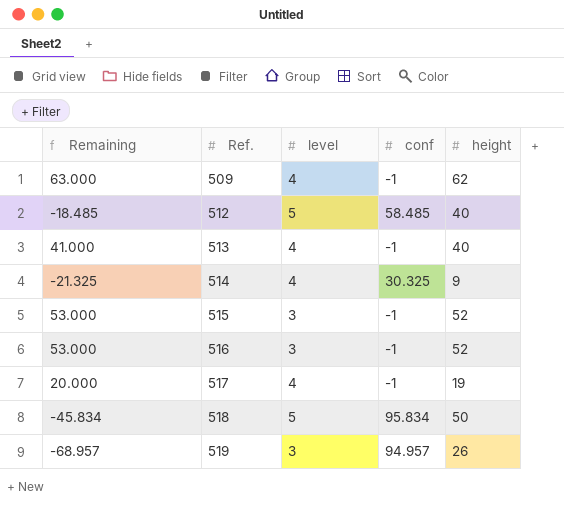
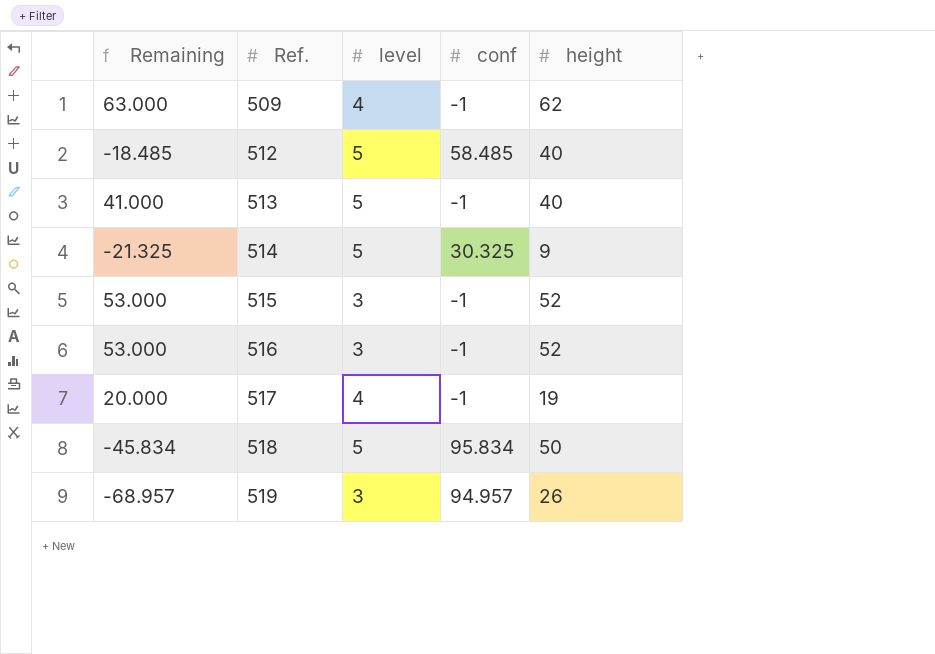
513 | level: 4 -> 5
514 | level: 4 -> 5

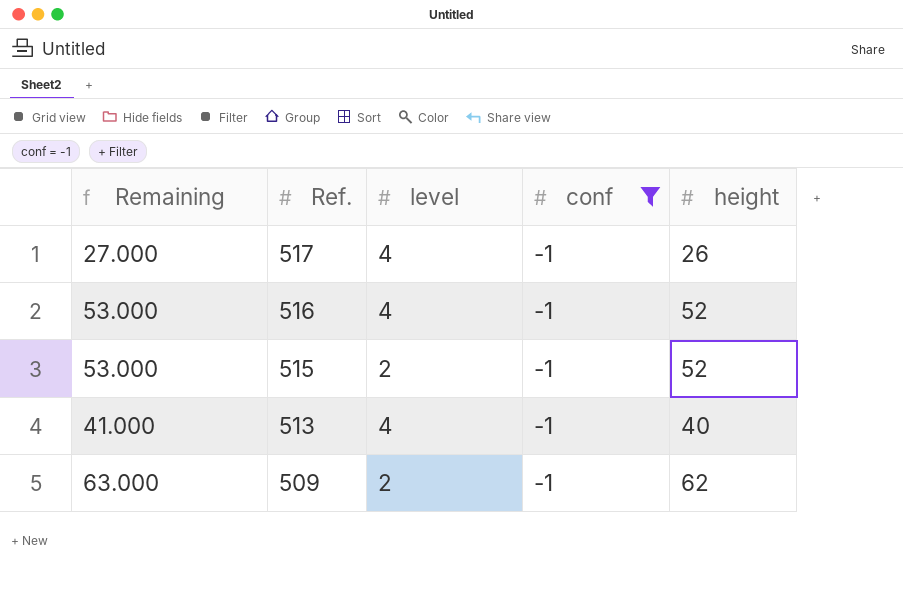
filter: none -> conf = -1
row order: Ref. ascending -> Ref. descending
517 | Remaining: 20.000 -> 27.000
517 | height: 19 -> 26
516 | level: 3 -> 4
515 | level: 3 -> 2
513 | level: 5 -> 4
509 | level: 4 -> 2

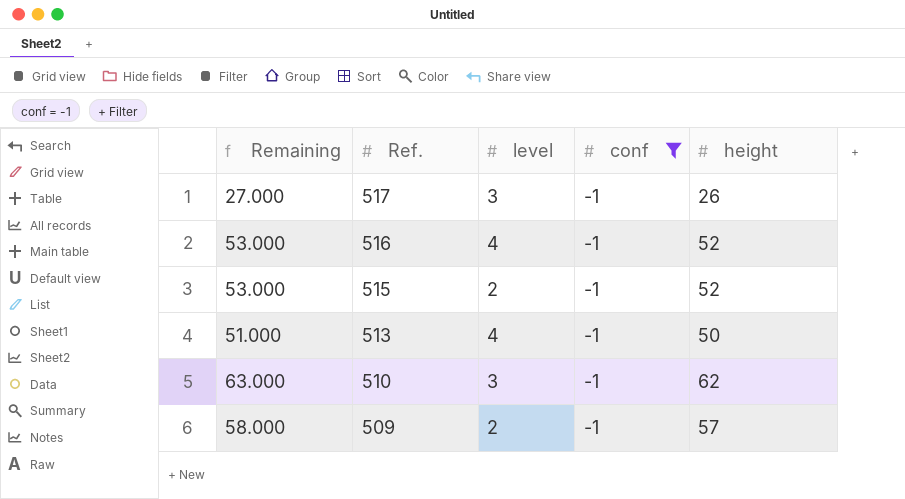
517 | level: 4 -> 3
513 | Remaining: 41.000 -> 51.000
513 | height: 40 -> 50
row 510: none -> 63.000 | 3 | -1 | 62
509 | Remaining: 63.000 -> 58.000
509 | height: 62 -> 57

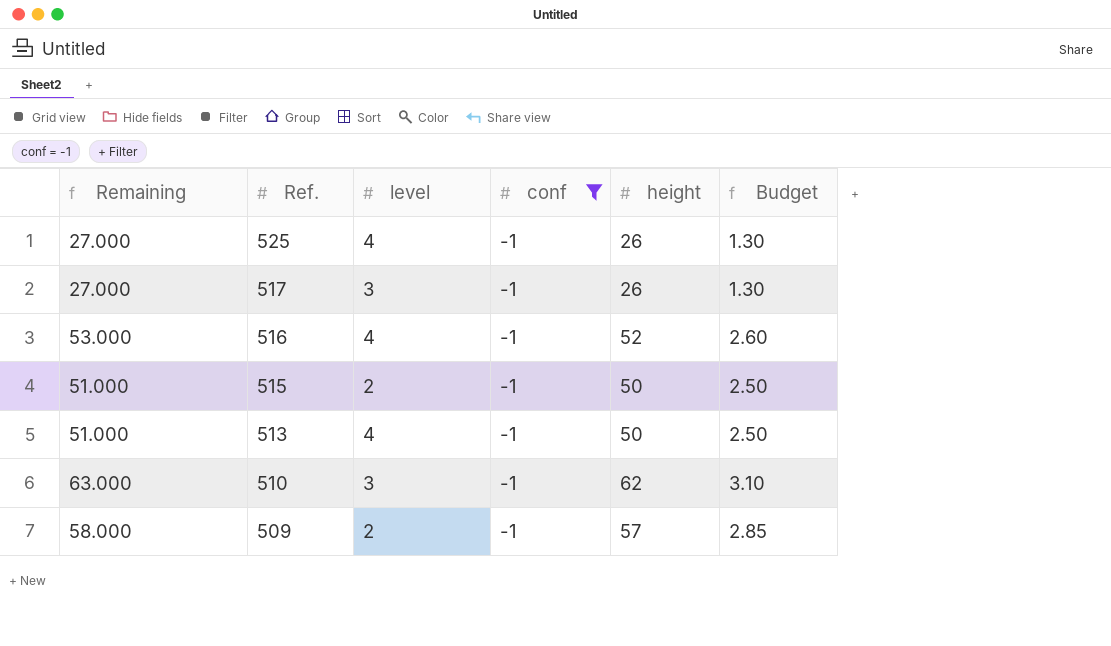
column Budget | formula: none -> [height] * 0.05
row 525: none -> 27.000 | 4 | -1 | 26 | 1.30
515 | Remaining: 53.000 -> 51.000
515 | height: 52 -> 50

